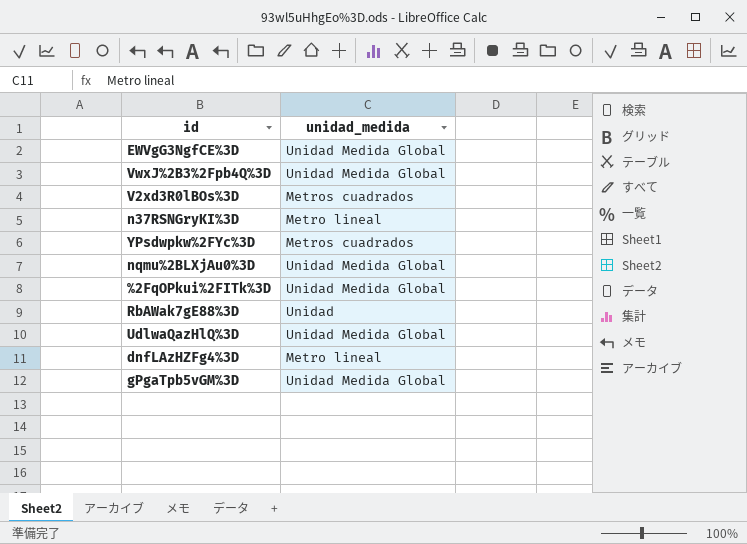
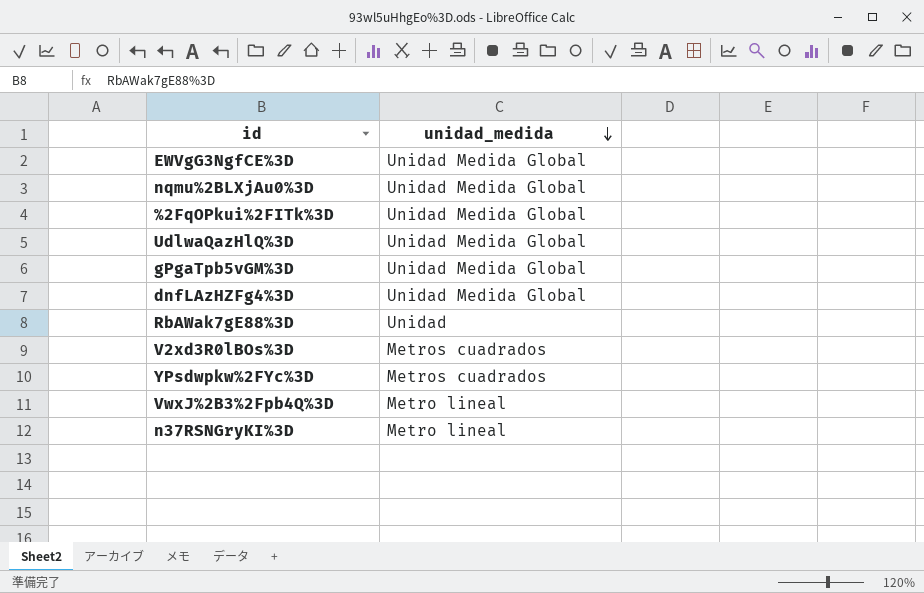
row order: none -> unidad_medida descending
dnfLAzHZFg4%3D | unidad_medida: Metro lineal -> Unidad Medida Global
VwxJ%2B3%2Fpb4Q%3D | unidad_medida: Unidad Medida Global -> Metro lineal

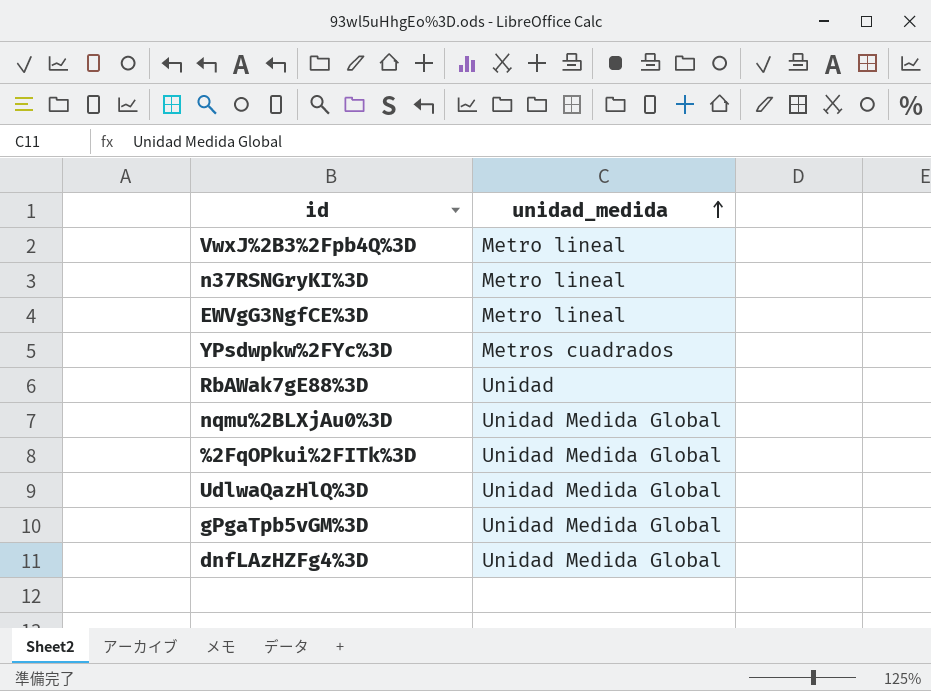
row order: unidad_medida descending -> unidad_medida ascending
row V2xd3R0lBOs%3D: Metros cuadrados -> none
EWVgG3NgfCE%3D | unidad_medida: Unidad Medida Global -> Metro lineal

